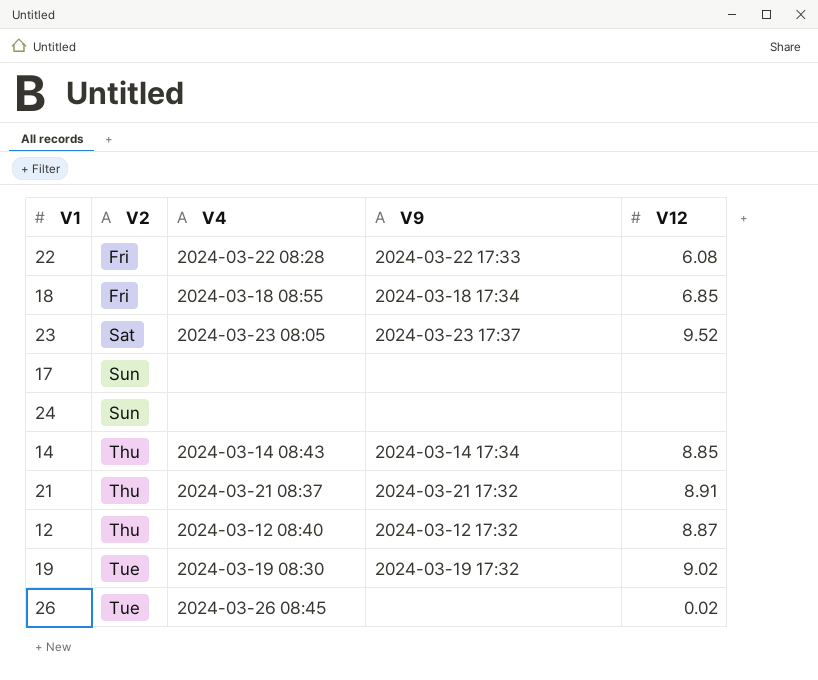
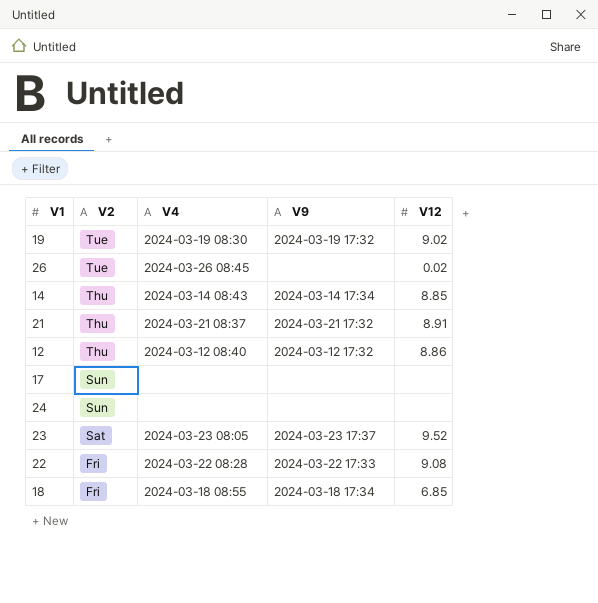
row order: V2 ascending -> V2 descending
12 | V12: 8.87 -> 8.86
22 | V12: 6.08 -> 9.08

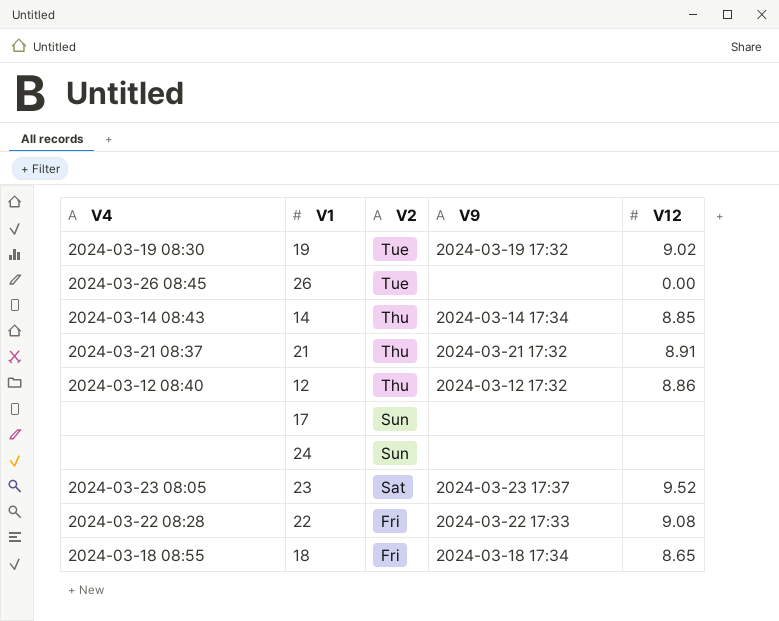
column V4 | position: 3 -> 1
26 | V12: 0.02 -> 0.00
18 | V12: 6.85 -> 8.65

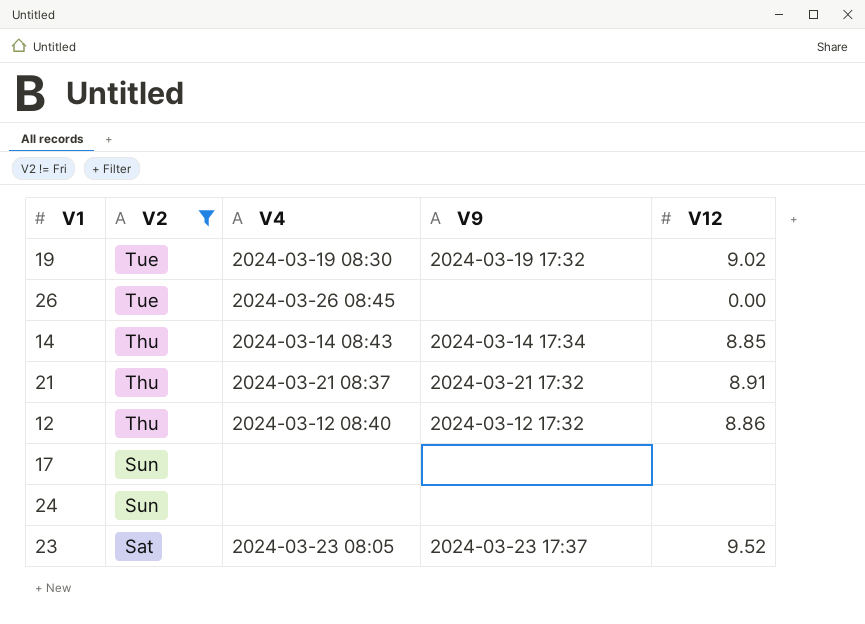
filter: none -> V2 != Fri
column V4 | position: 1 -> 3

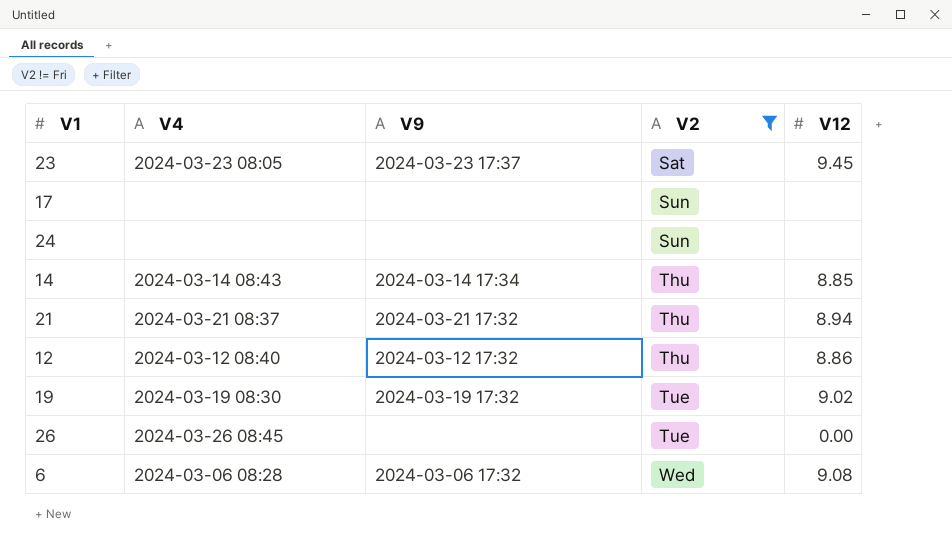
row order: V2 descending -> V2 ascending
column V2 | position: 2 -> 4
23 | V12: 9.52 -> 9.45
21 | V12: 8.91 -> 8.94
row 6: none -> 2024-03-06 08:28 | 2024-03-06 17:32 | Wed | 9.08

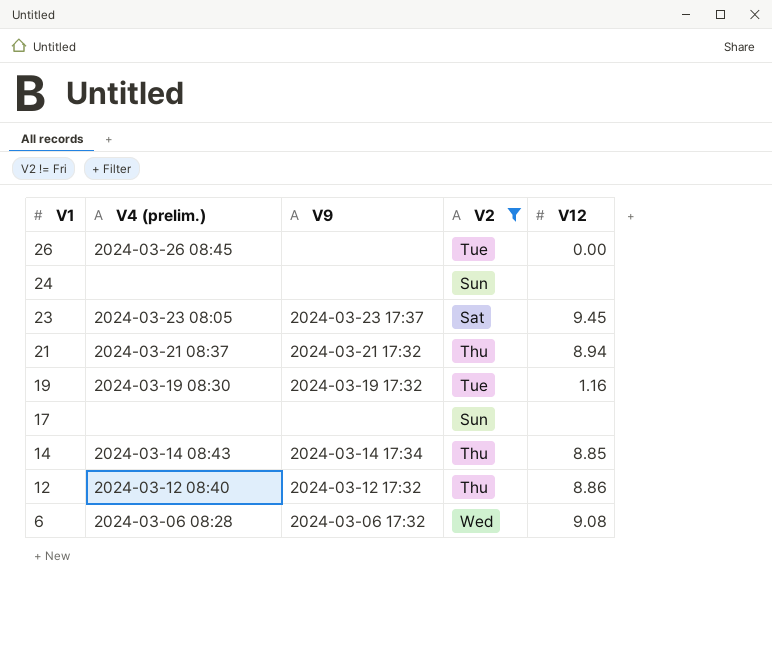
row order: V2 ascending -> V1 descending
column name: V4 -> V4 (prelim.)
19 | V12: 9.02 -> 1.16

